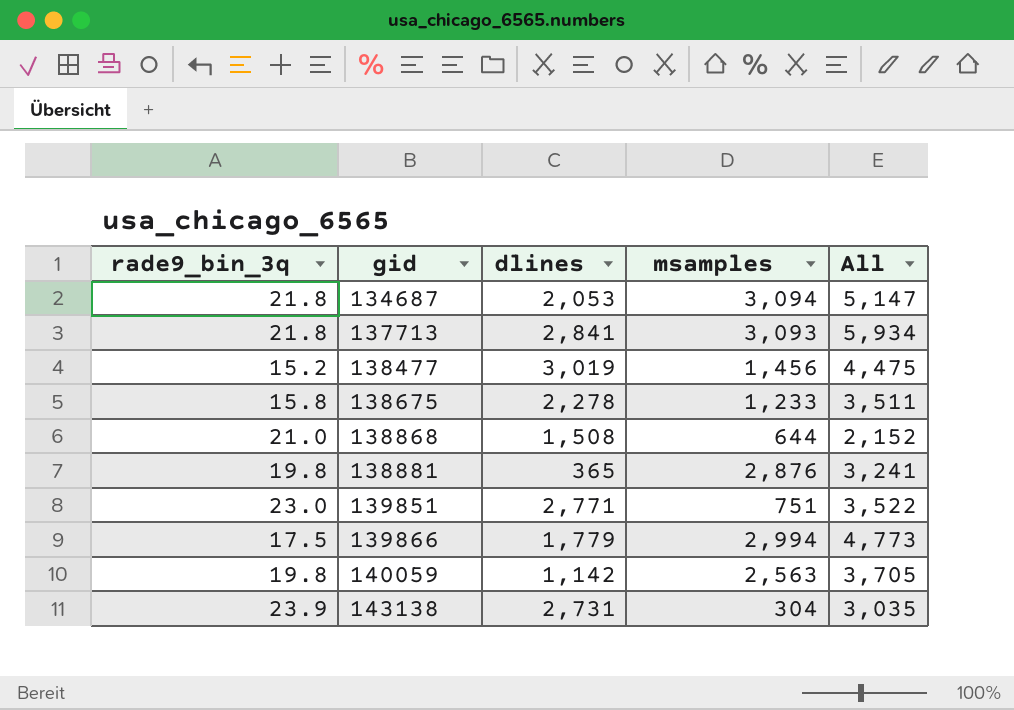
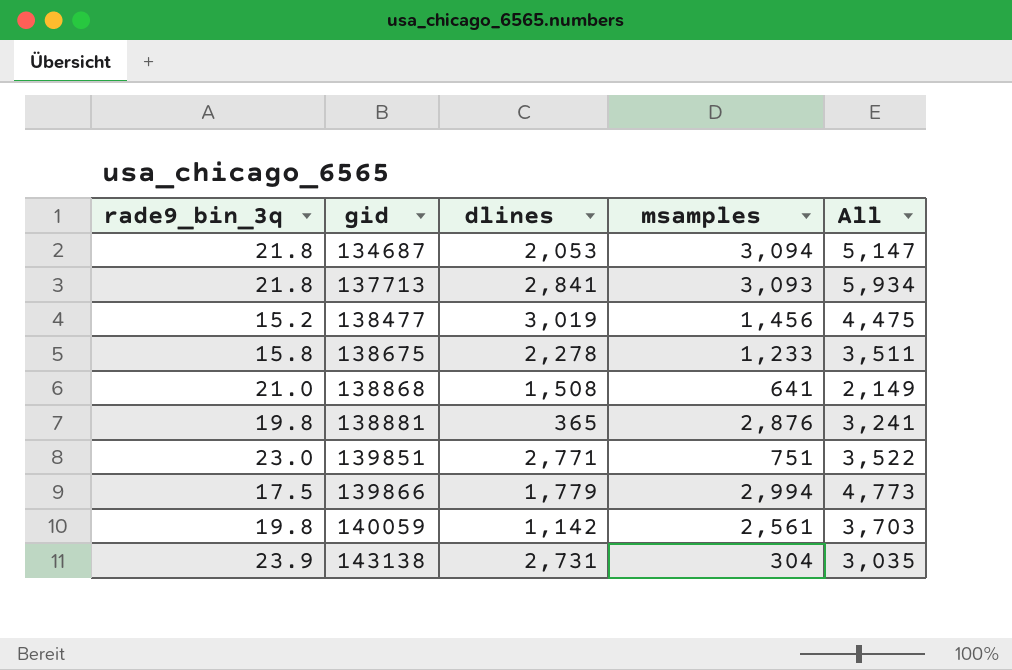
138868 | msamples: 644 -> 641
138868 | All: 2,152 -> 2,149
140059 | msamples: 2,563 -> 2,561
140059 | All: 3,705 -> 3,703

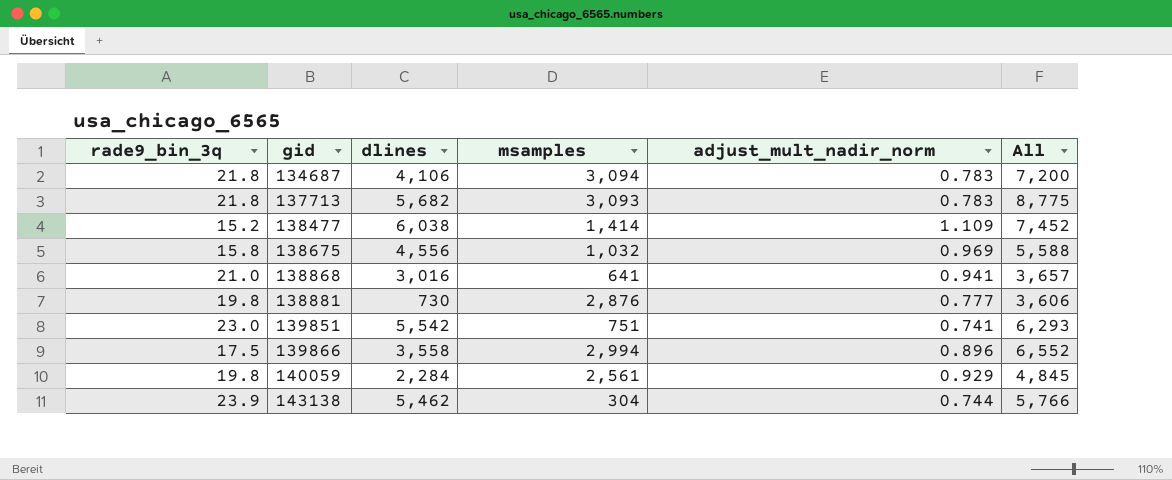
column adjust_mult_nadir_norm | position: none -> 5
134687 | dlines: 2,053 -> 4,106
134687 | All: 5,147 -> 7,200
137713 | dlines: 2,841 -> 5,682
137713 | All: 5,934 -> 8,775
138477 | dlines: 3,019 -> 6,038
138477 | msamples: 1,456 -> 1,414
138477 | All: 4,475 -> 7,452
138675 | dlines: 2,278 -> 4,556
138675 | msamples: 1,233 -> 1,032
138675 | All: 3,511 -> 5,588
138868 | dlines: 1,508 -> 3,016
138868 | All: 2,149 -> 3,657
138881 | dlines: 365 -> 730
138881 | All: 3,241 -> 3,606
139851 | dlines: 2,771 -> 5,542
139851 | All: 3,522 -> 6,293
139866 | dlines: 1,779 -> 3,558
139866 | All: 4,773 -> 6,552
140059 | dlines: 1,142 -> 2,284
140059 | All: 3,703 -> 4,845
143138 | dlines: 2,731 -> 5,462
143138 | All: 3,035 -> 5,766

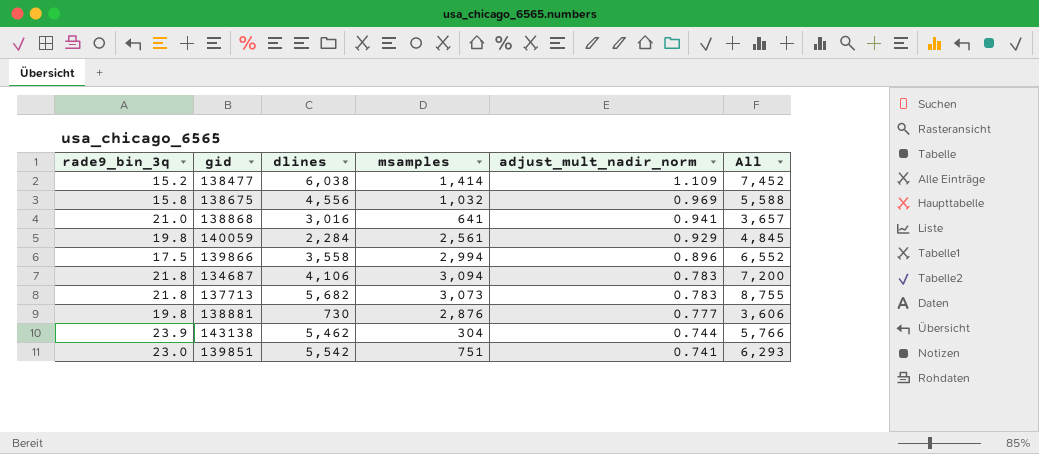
row order: gid ascending -> adjust_mult_nadir_norm descending
137713 | msamples: 3,093 -> 3,073
137713 | All: 8,775 -> 8,755

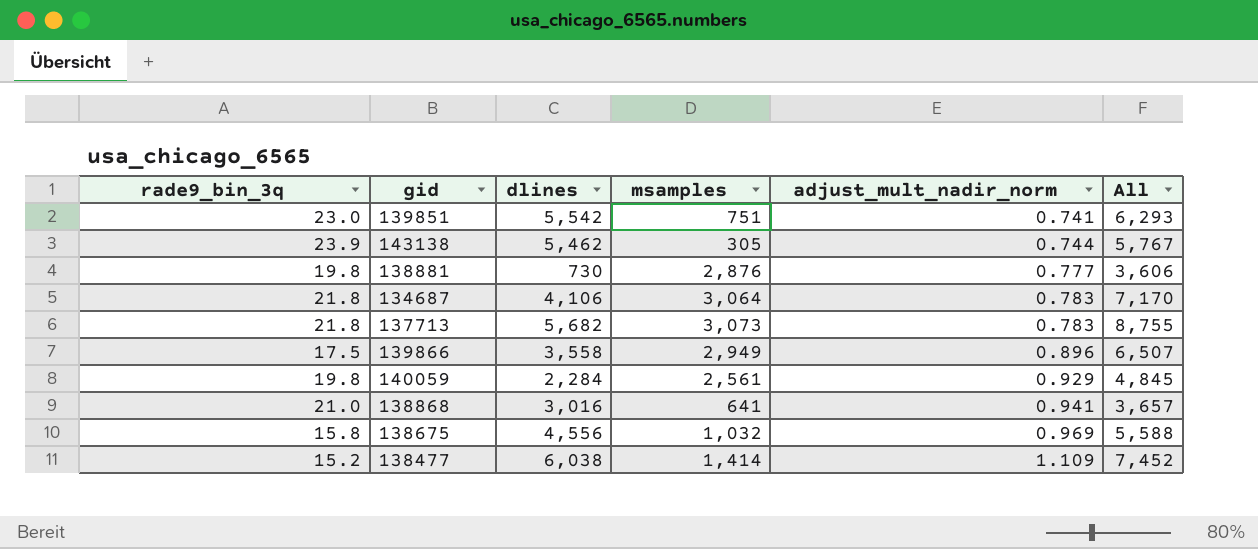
row order: adjust_mult_nadir_norm descending -> adjust_mult_nadir_norm ascending
143138 | msamples: 304 -> 305
143138 | All: 5,766 -> 5,767
134687 | msamples: 3,094 -> 3,064
134687 | All: 7,200 -> 7,170
139866 | msamples: 2,994 -> 2,949
139866 | All: 6,552 -> 6,507

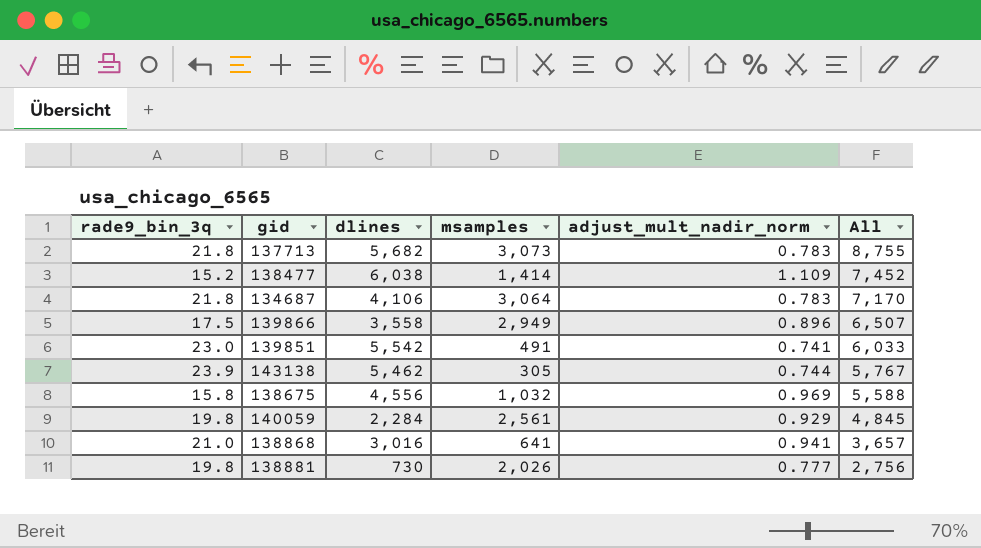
row order: adjust_mult_nadir_norm ascending -> All descending
139851 | msamples: 751 -> 491
139851 | All: 6,293 -> 6,033
138881 | msamples: 2,876 -> 2,026
138881 | All: 3,606 -> 2,756

